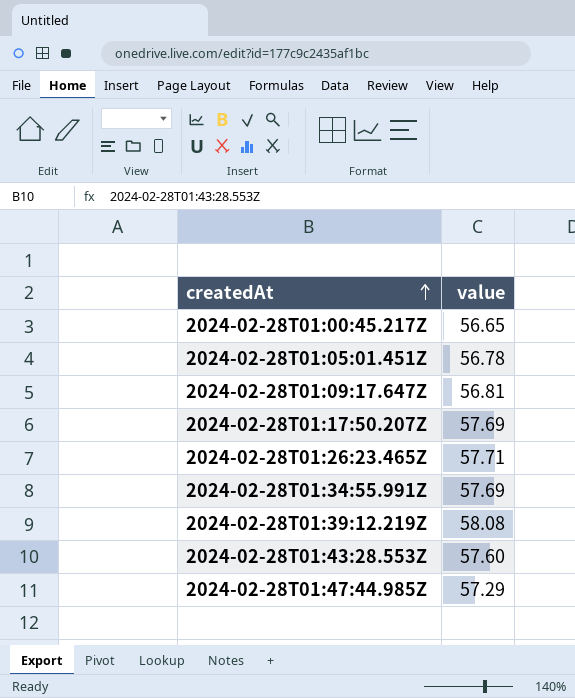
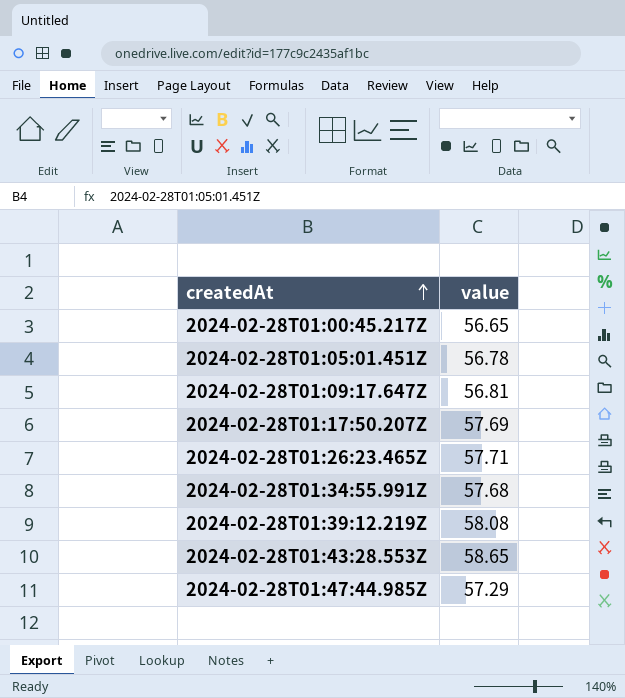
2024-02-28T01:34:55.991Z | value: 57.69 -> 57.68
2024-02-28T01:43:28.553Z | value: 57.60 -> 58.65

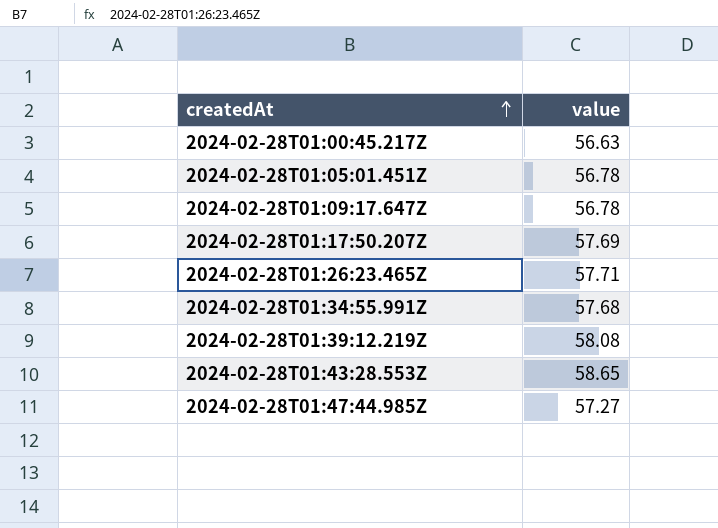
2024-02-28T01:00:45.217Z | value: 56.65 -> 56.63
2024-02-28T01:09:17.647Z | value: 56.81 -> 56.78
2024-02-28T01:47:44.985Z | value: 57.29 -> 57.27

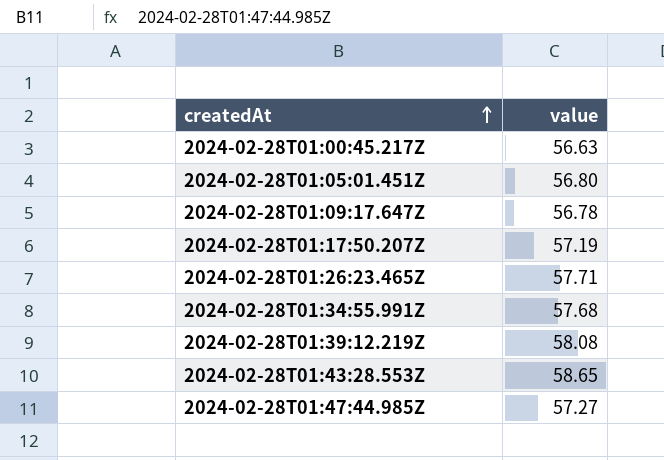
2024-02-28T01:05:01.451Z | value: 56.78 -> 56.80
2024-02-28T01:17:50.207Z | value: 57.69 -> 57.19

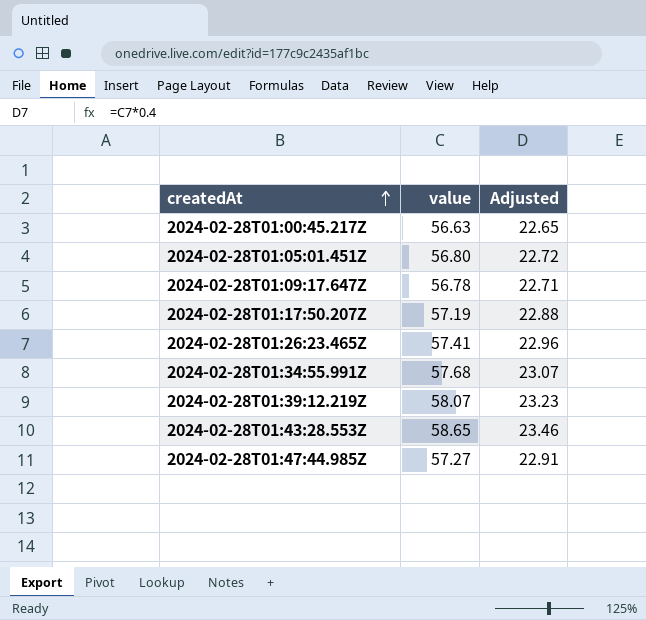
column Adjusted | formula: none -> [value] * 0.4
2024-02-28T01:26:23.465Z | value: 57.71 -> 57.41
2024-02-28T01:39:12.219Z | value: 58.08 -> 58.07

